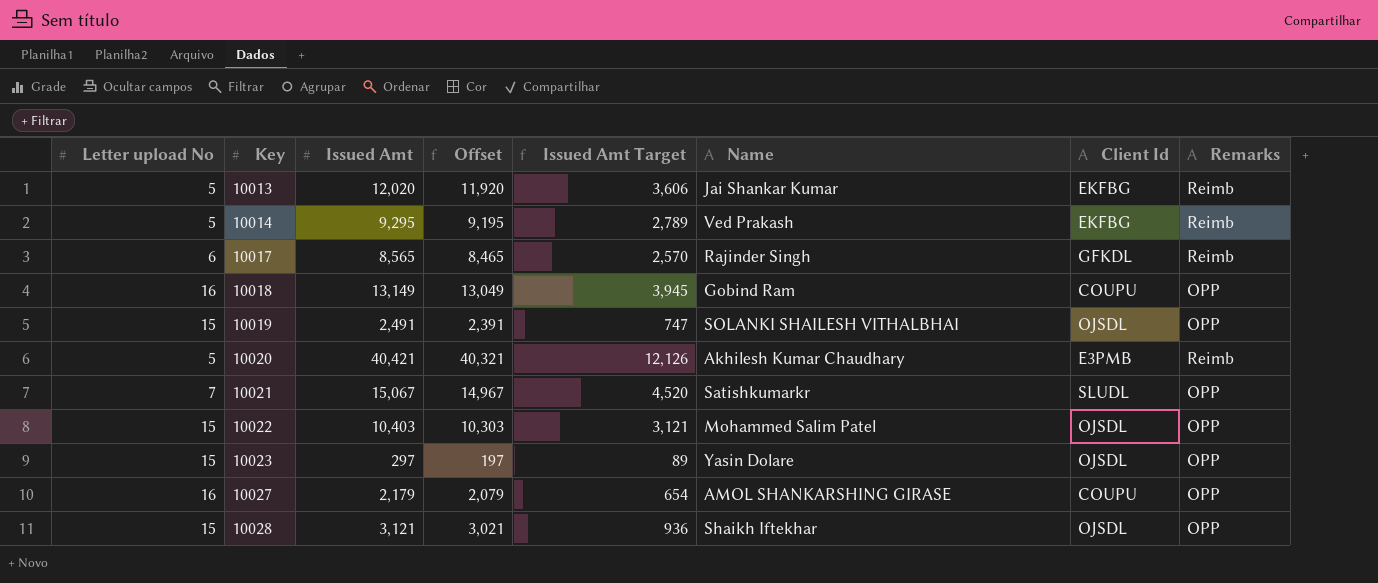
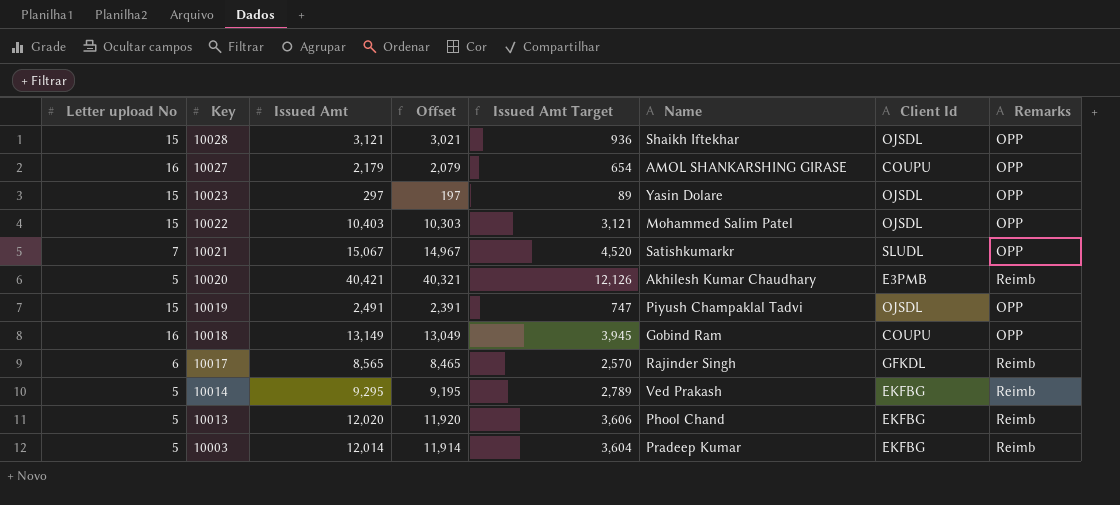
row order: Key ascending -> Key descending
10019 | Name: SOLANKI SHAILESH VITHALBHAI -> Piyush Champaklal Tadvi
10013 | Name: Jai Shankar Kumar -> Phool Chand
row 10003: none -> 5 | 12,014 | 11,914 | 3,604 | Pradeep Kumar | EKFBG | Reimb

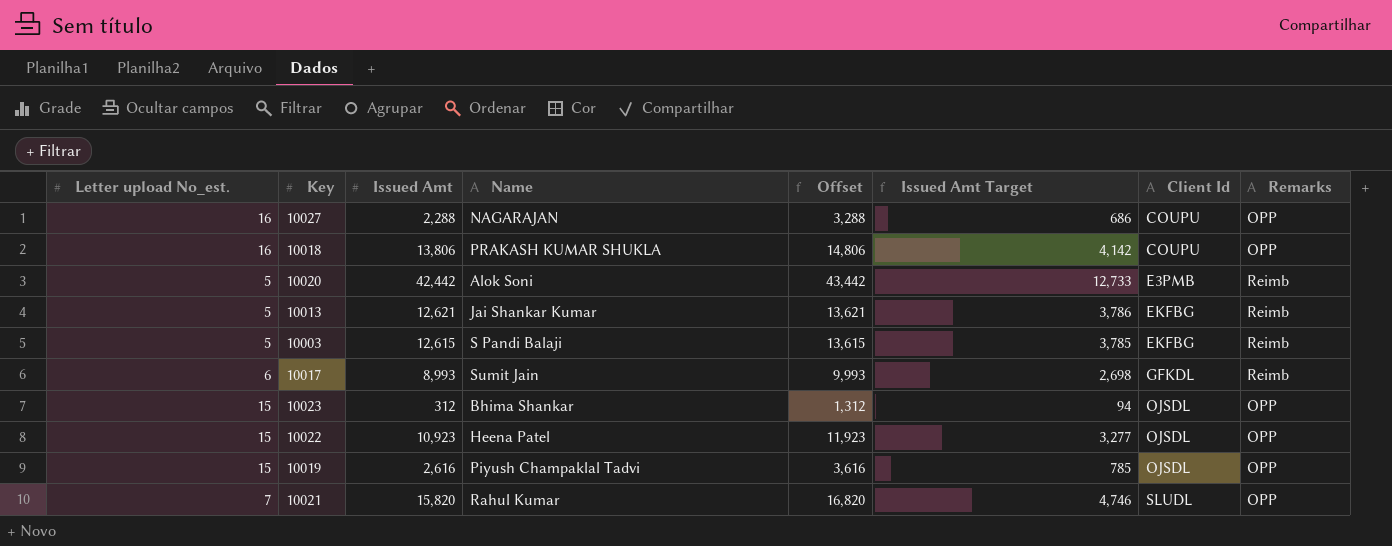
row order: Key descending -> Client Id ascending
column name: Letter upload No -> Letter upload No_est.
column Name | position: 6 -> 4
column Offset | formula: [Issued Amt] - 100 -> [Issued Amt] + 1000
row 10028: 15 | 3,121 | 3,021 | 936 | Shaikh Iftekhar | OJSDL | OPP -> none
row 10014: 5 | 9,295 | 9,195 | 2,789 | Ved Prakash | EKFBG | Reimb -> none
10027 | Issued Amt: 2,179 -> 2,288
10027 | Name: AMOL SHANKARSHING GIRASE -> NAGARAJAN
10027 | Issued Amt Target: 654 -> 686
10018 | Issued Amt: 13,149 -> 13,806
10018 | Name: Gobind Ram -> PRAKASH KUMAR SHUKLA
10018 | Issued Amt Target: 3,945 -> 4,142
10020 | Issued Amt: 40,421 -> 42,442
10020 | Name: Akhilesh Kumar Chaudhary -> Alok Soni
10020 | Issued Amt Target: 12,126 -> 12,733
10013 | Issued Amt: 12,020 -> 12,621
10013 | Name: Phool Chand -> Jai Shankar Kumar
10013 | Issued Amt Target: 3,606 -> 3,786
10003 | Issued Amt: 12,014 -> 12,615
10003 | Name: Pradeep Kumar -> S Pandi Balaji
10003 | Issued Amt Target: 3,604 -> 3,785
10017 | Issued Amt: 8,565 -> 8,993
10017 | Name: Rajinder Singh -> Sumit Jain
10017 | Issued Amt Target: 2,570 -> 2,698
10023 | Issued Amt: 297 -> 312
10023 | Name: Yasin Dolare -> Bhima Shankar
10023 | Issued Amt Target: 89 -> 94
10022 | Issued Amt: 10,403 -> 10,923
10022 | Name: Mohammed Salim Patel -> Heena Patel
10022 | Issued Amt Target: 3,121 -> 3,277
10019 | Issued Amt: 2,491 -> 2,616
10019 | Issued Amt Target: 747 -> 785
10021 | Issued Amt: 15,067 -> 15,820
10021 | Name: Satishkumarkr -> Rahul Kumar
10021 | Issued Amt Target: 4,520 -> 4,746

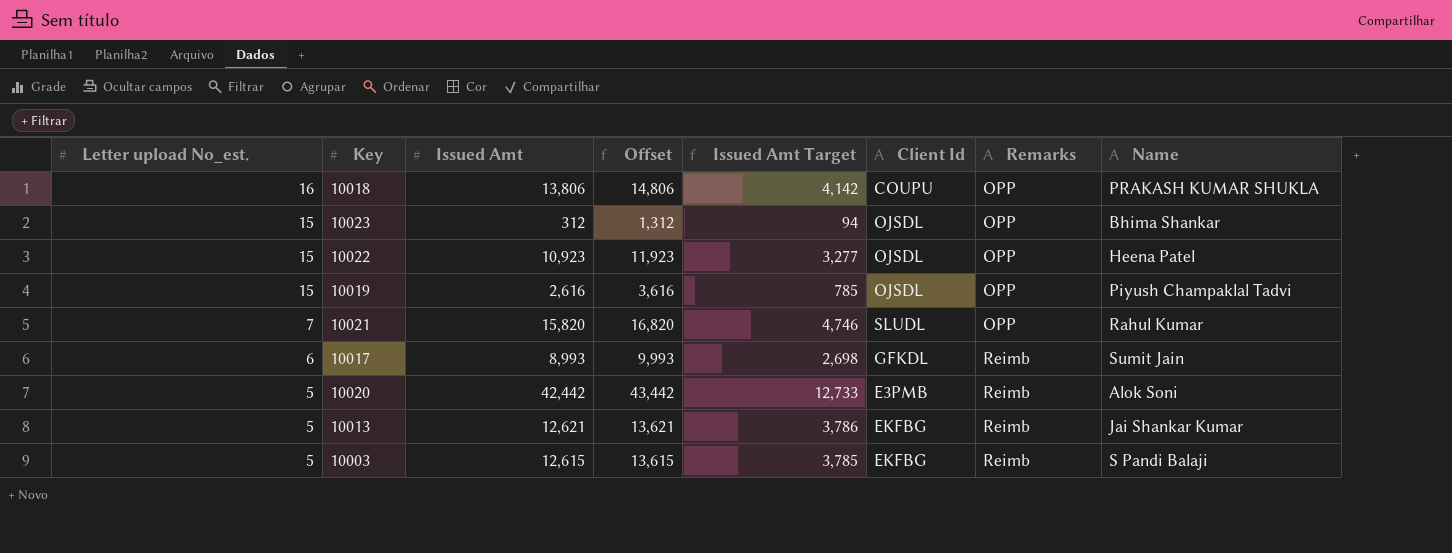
row order: Client Id ascending -> Letter upload No_est. descending
column Name | position: 4 -> 8
row 10027: 16 | 2,288 | NAGARAJAN | 3,288 | 686 | COUPU | OPP -> none

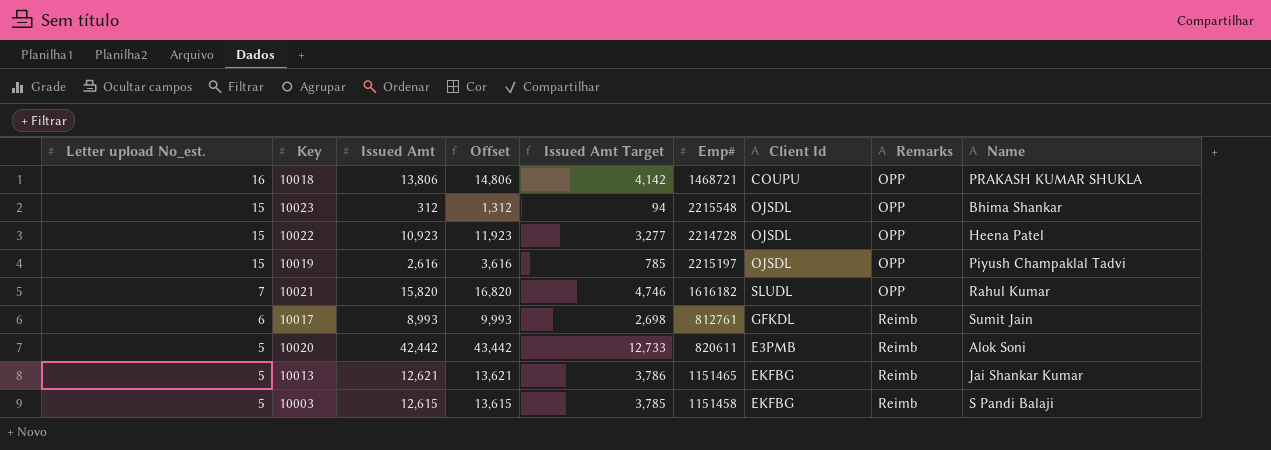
column Emp# | position: none -> 6

